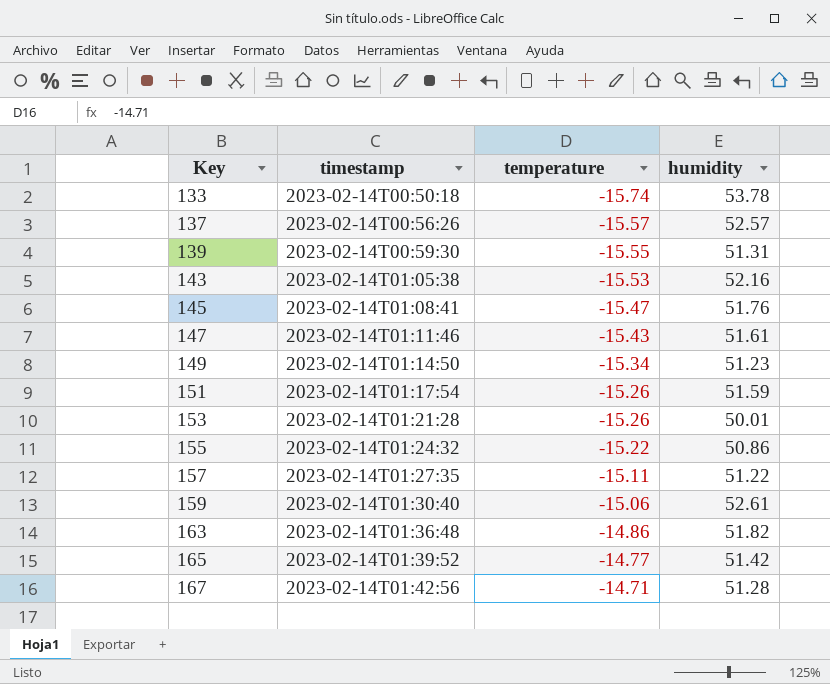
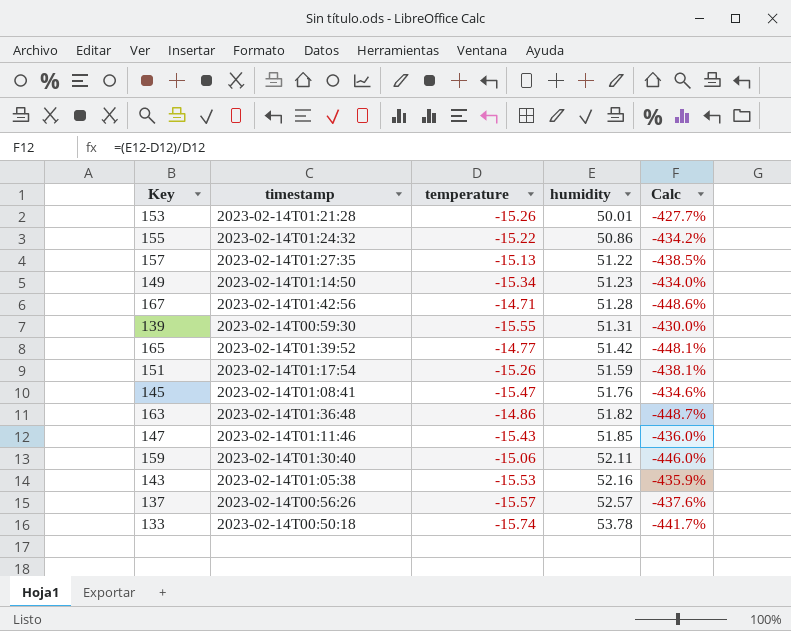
row order: Key ascending -> humidity ascending
column Calc | formula: none -> ([humidity] - [temperature]) / [temperature]
157 | temperature: -15.11 -> -15.13
147 | humidity: 51.61 -> 51.85
159 | humidity: 52.61 -> 52.11

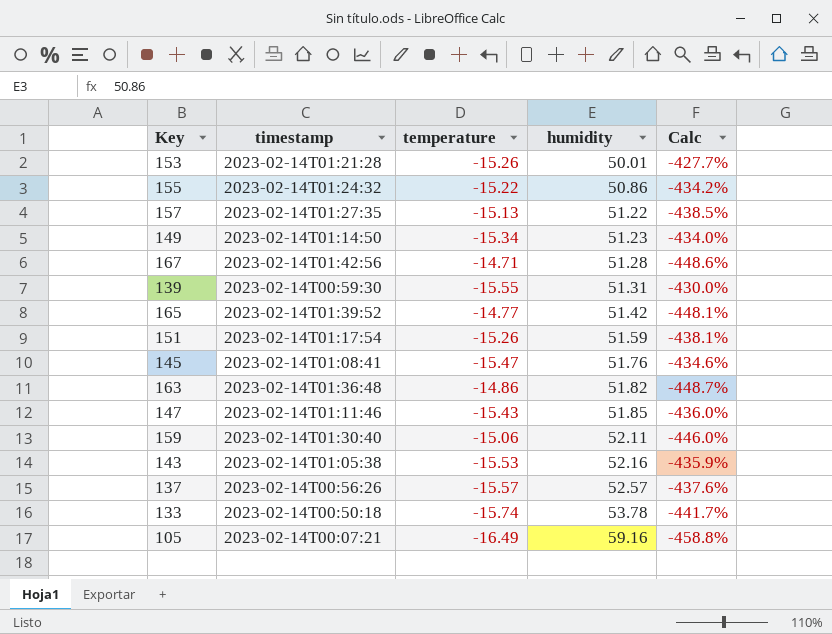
row 105: none -> 2023-02-14T00:07:21 | -16.49 | 59.16 | -458.8%

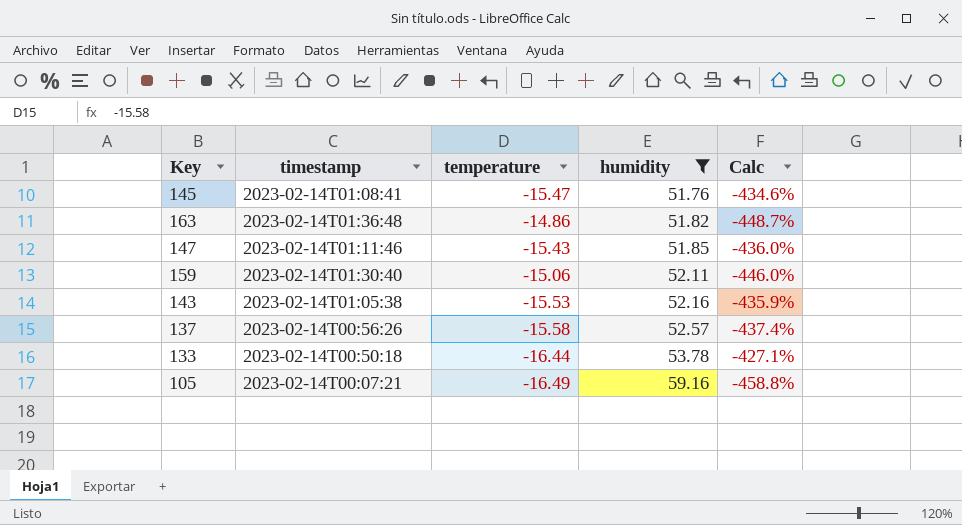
filter: none -> humidity >= 51.76
137 | temperature: -15.57 -> -15.58
137 | Calc: -437.6% -> -437.4%
133 | temperature: -15.74 -> -16.44
133 | Calc: -441.7% -> -427.1%

